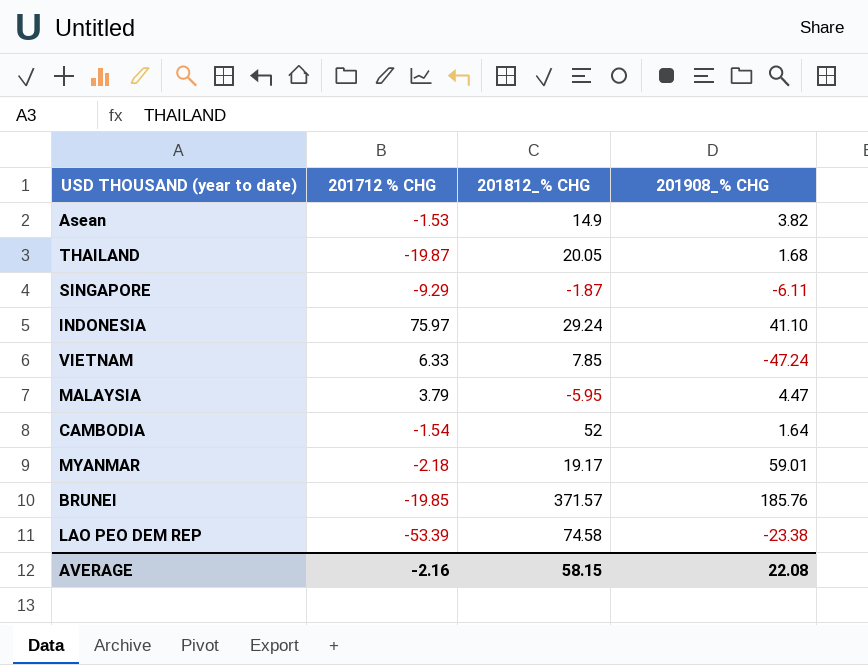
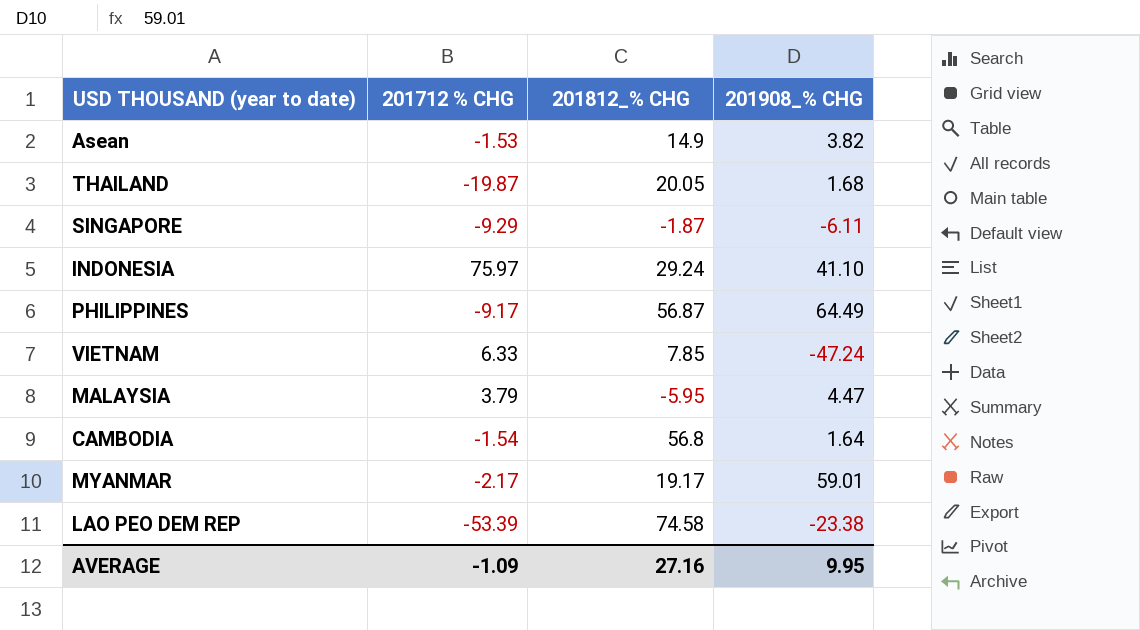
row BRUNEI: -19.85 | 371.57 | 185.76 -> none
row PHILIPPINES: none -> -9.17 | 56.87 | 64.49
CAMBODIA | 201812_% CHG: 52 -> 56.8
MYANMAR | 201712 % CHG: -2.18 -> -2.17
AVERAGE | 201712 % CHG: -2.16 -> -1.09
AVERAGE | 201812_% CHG: 58.15 -> 27.16
AVERAGE | 201908_% CHG: 22.08 -> 9.95

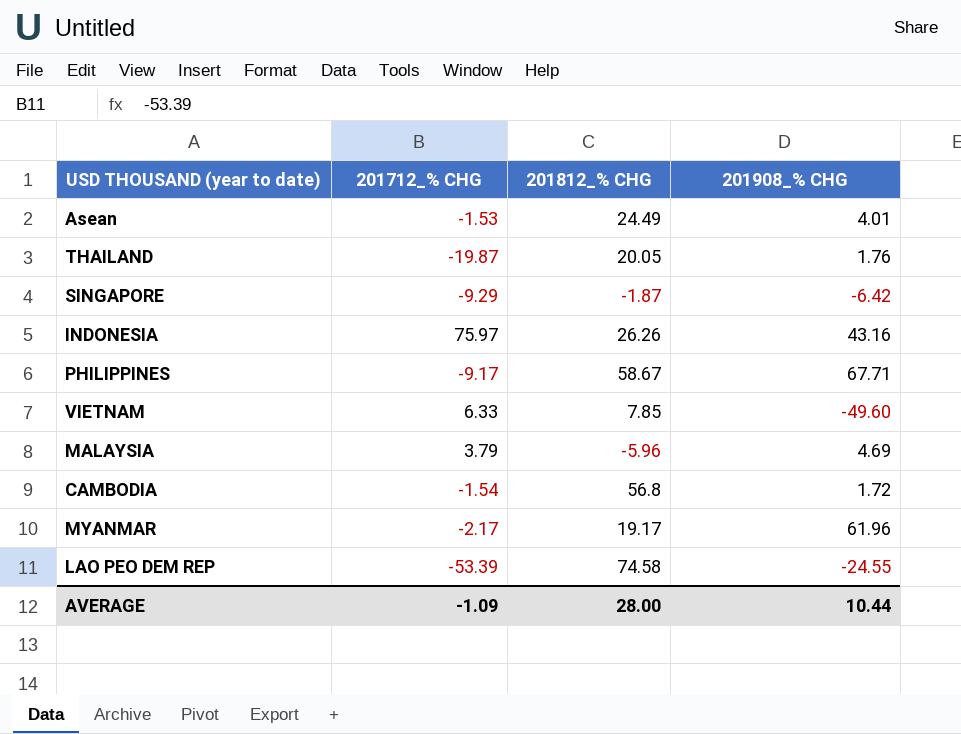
column name: 201712 % CHG -> 201712_% CHG
Asean | 201812_% CHG: 14.9 -> 24.49
Asean | 201908_% CHG: 3.82 -> 4.01
THAILAND | 201908_% CHG: 1.68 -> 1.76
SINGAPORE | 201908_% CHG: -6.11 -> -6.42
INDONESIA | 201812_% CHG: 29.24 -> 26.26
INDONESIA | 201908_% CHG: 41.10 -> 43.16
PHILIPPINES | 201812_% CHG: 56.87 -> 58.67
PHILIPPINES | 201908_% CHG: 64.49 -> 67.71
VIETNAM | 201908_% CHG: -47.24 -> -49.60
MALAYSIA | 201812_% CHG: -5.95 -> -5.96
MALAYSIA | 201908_% CHG: 4.47 -> 4.69
CAMBODIA | 201908_% CHG: 1.64 -> 1.72
MYANMAR | 201908_% CHG: 59.01 -> 61.96
LAO PEO DEM REP | 201908_% CHG: -23.38 -> -24.55
AVERAGE | 201812_% CHG: 27.16 -> 28.00
AVERAGE | 201908_% CHG: 9.95 -> 10.44

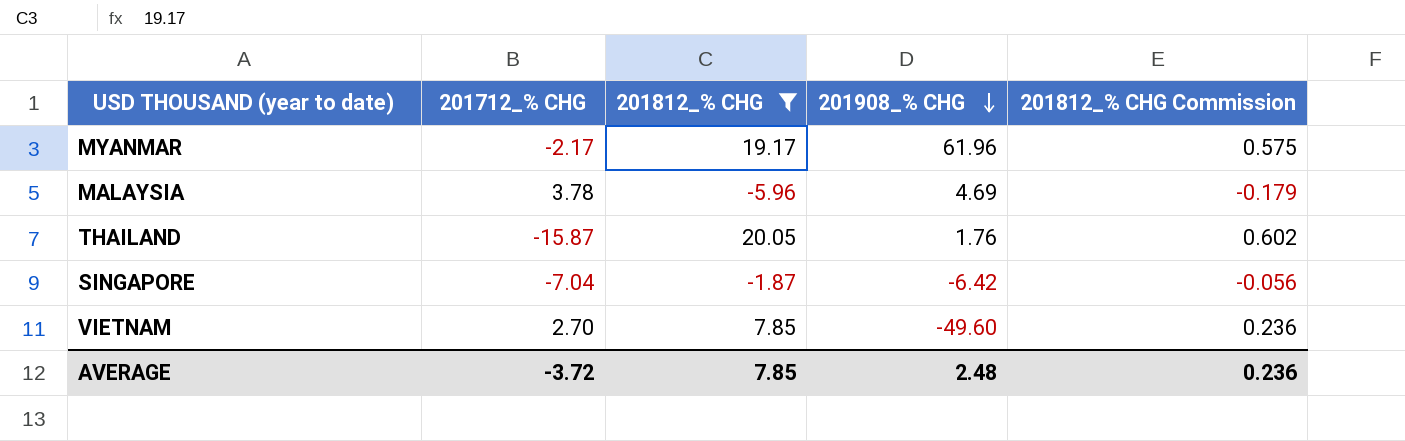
filter: none -> 201812_% CHG <= 20.05
row order: none -> 201908_% CHG descending
column 201812_% CHG Commission | formula: none -> [201812_% CHG] * 0.03
MALAYSIA | 201712_% CHG: 3.79 -> 3.78
THAILAND | 201712_% CHG: -19.87 -> -15.87
SINGAPORE | 201712_% CHG: -9.29 -> -7.04
VIETNAM | 201712_% CHG: 6.33 -> 2.70
AVERAGE | 201712_% CHG: -1.09 -> -3.72
AVERAGE | 201812_% CHG: 28.00 -> 7.85
AVERAGE | 201908_% CHG: 10.44 -> 2.48

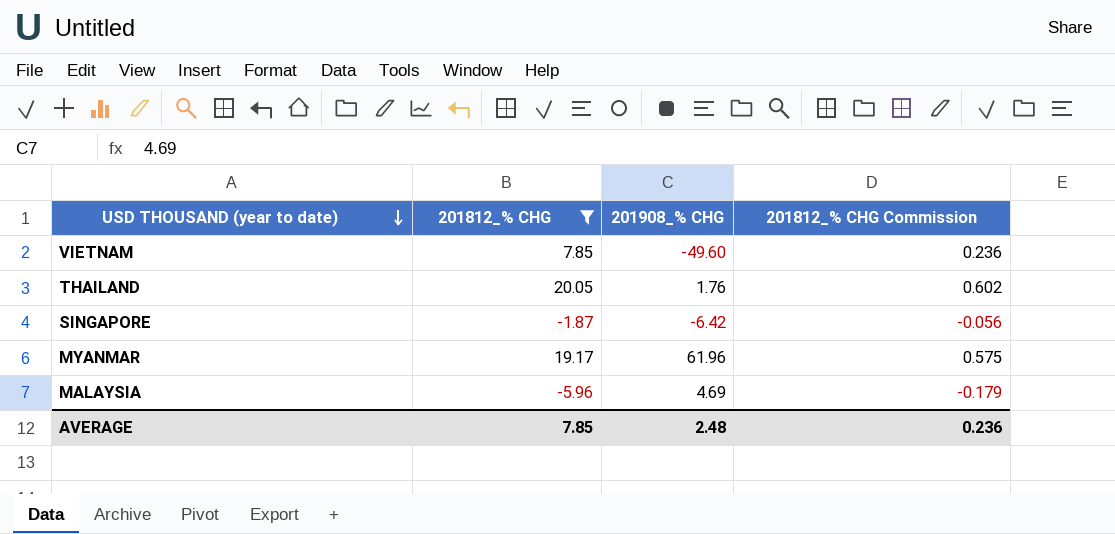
row order: 201908_% CHG descending -> USD THOUSAND (year to date) descending
column 201712_% CHG | position: 2 -> none

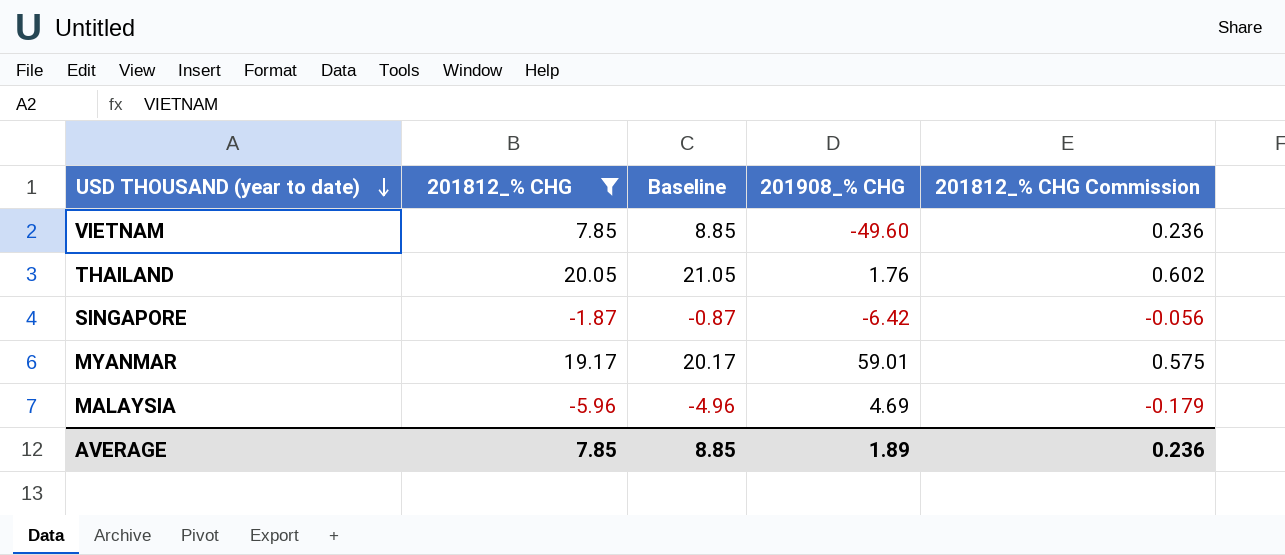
column Baseline | formula: none -> [201812_% CHG] + 1
MYANMAR | 201908_% CHG: 61.96 -> 59.01
AVERAGE | 201908_% CHG: 2.48 -> 1.89

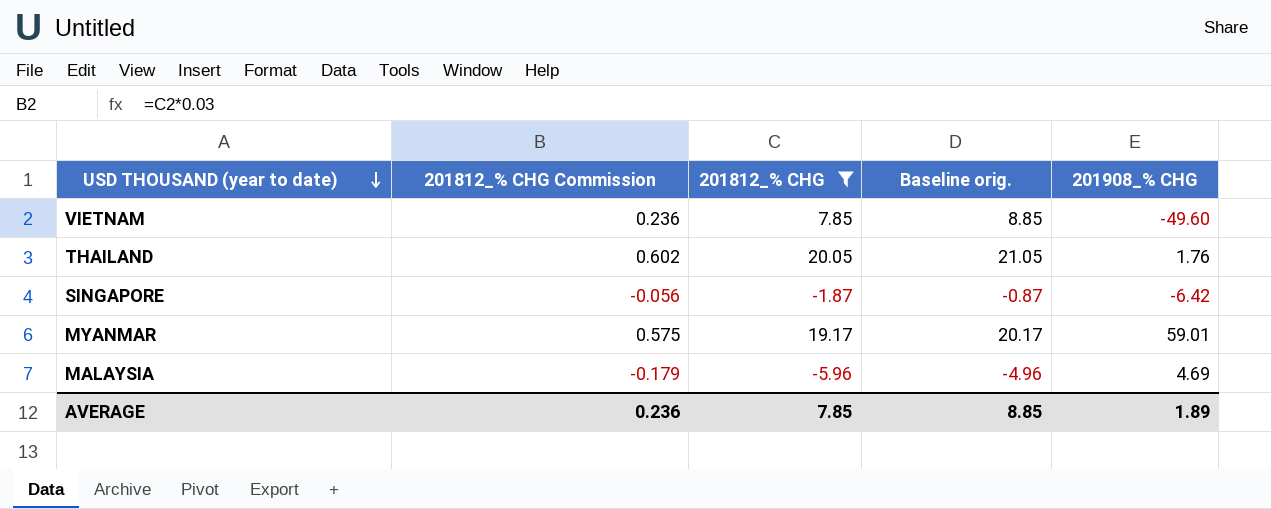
column 201812_% CHG Commission | position: 5 -> 2
column name: Baseline -> Baseline orig.

